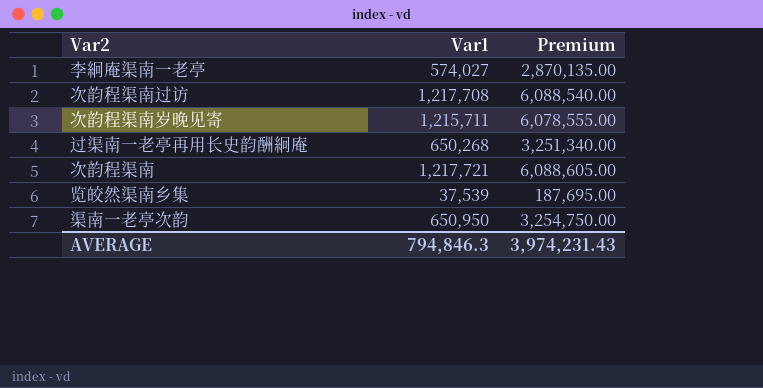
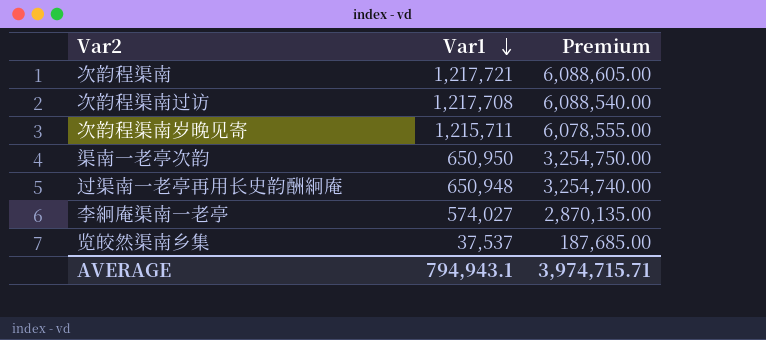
row order: none -> Var1 descending
过渠南一老亭再用长史韵酬絅庵 | Var1: 650,268 -> 650,948
过渠南一老亭再用长史韵酬絅庵 | Premium: 3,251,340.00 -> 3,254,740.00
览皎然渠南乡集 | Var1: 37,539 -> 37,537
览皎然渠南乡集 | Premium: 187,695.00 -> 187,685.00
AVERAGE | Var1: 794,846.3 -> 794,943.1
AVERAGE | Premium: 3,974,231.43 -> 3,974,715.71

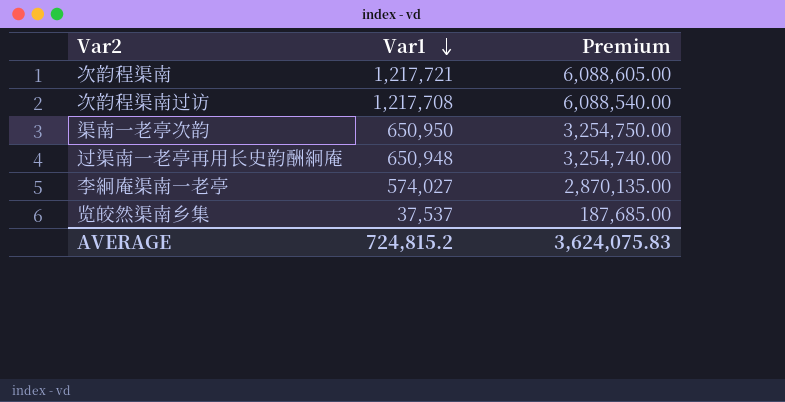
row 次韵程渠南岁晚见寄: 1,215,711 | 6,078,555.00 -> none
AVERAGE | Var1: 794,943.1 -> 724,815.2
AVERAGE | Premium: 3,974,715.71 -> 3,624,075.83

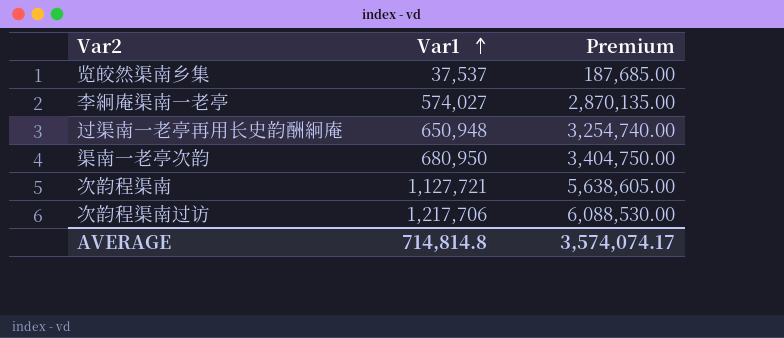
row order: Var1 descending -> Var1 ascending
渠南一老亭次韵 | Var1: 650,950 -> 680,950
渠南一老亭次韵 | Premium: 3,254,750.00 -> 3,404,750.00
次韵程渠南 | Var1: 1,217,721 -> 1,127,721
次韵程渠南 | Premium: 6,088,605.00 -> 5,638,605.00
次韵程渠南过访 | Var1: 1,217,708 -> 1,217,706
次韵程渠南过访 | Premium: 6,088,540.00 -> 6,088,530.00
AVERAGE | Var1: 724,815.2 -> 714,814.8
AVERAGE | Premium: 3,624,075.83 -> 3,574,074.17

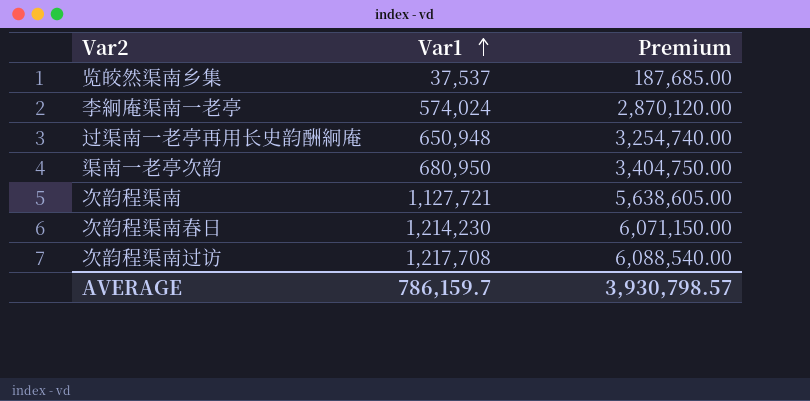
李絅庵渠南一老亭 | Var1: 574,027 -> 574,024
李絅庵渠南一老亭 | Premium: 2,870,135.00 -> 2,870,120.00
row 次韵程渠南春日: none -> 1,214,230 | 6,071,150.00
次韵程渠南过访 | Var1: 1,217,706 -> 1,217,708
次韵程渠南过访 | Premium: 6,088,530.00 -> 6,088,540.00
AVERAGE | Var1: 714,814.8 -> 786,159.7
AVERAGE | Premium: 3,574,074.17 -> 3,930,798.57

